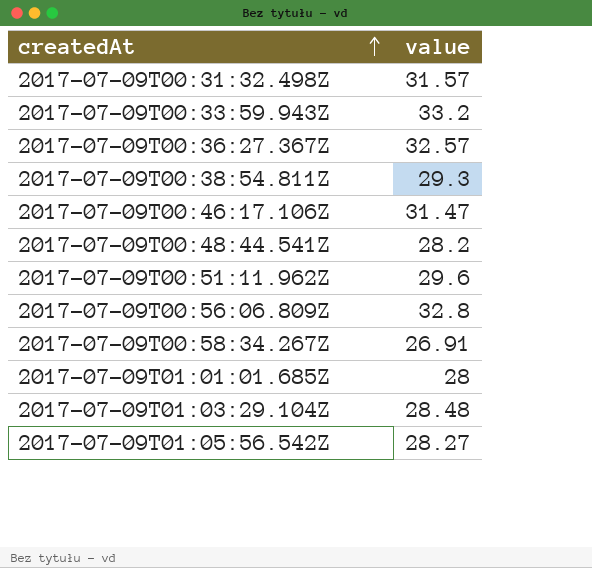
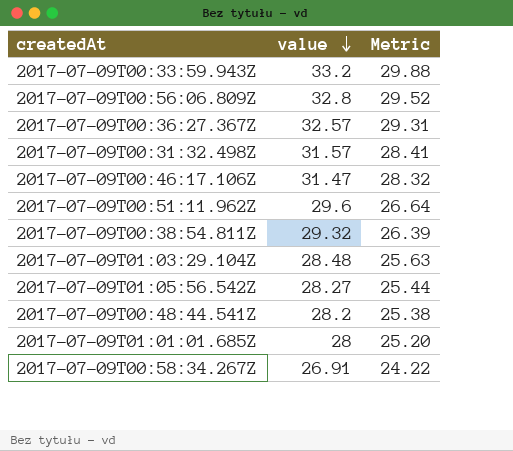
row order: createdAt ascending -> value descending
column Metric | formula: none -> [value] * 0.9
2017-07-09T00:38:54.811Z | value: 29.3 -> 29.32

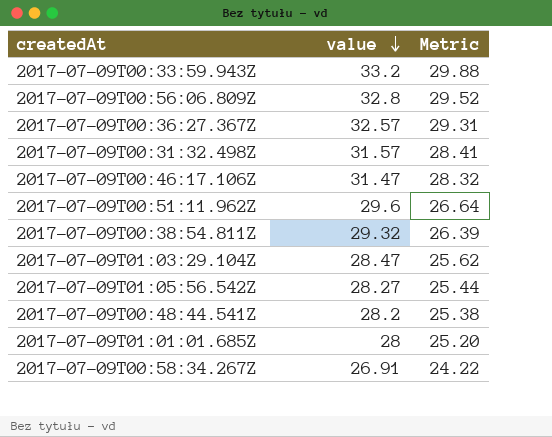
2017-07-09T01:03:29.104Z | value: 28.48 -> 28.47
2017-07-09T01:03:29.104Z | Metric: 25.63 -> 25.62

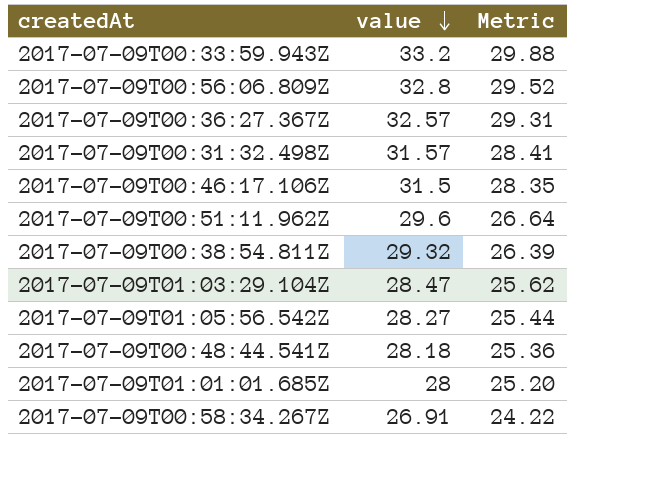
2017-07-09T00:46:17.106Z | value: 31.47 -> 31.5
2017-07-09T00:46:17.106Z | Metric: 28.32 -> 28.35
2017-07-09T00:48:44.541Z | value: 28.2 -> 28.18
2017-07-09T00:48:44.541Z | Metric: 25.38 -> 25.36

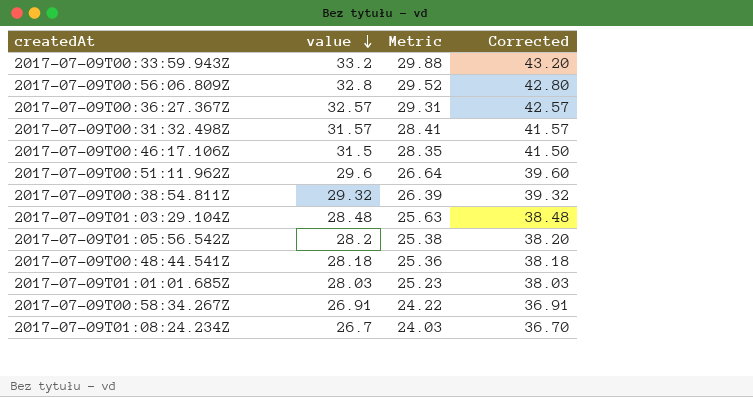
column Corrected | formula: none -> [value] + 10
2017-07-09T01:03:29.104Z | value: 28.47 -> 28.48
2017-07-09T01:03:29.104Z | Metric: 25.62 -> 25.63
2017-07-09T01:05:56.542Z | value: 28.27 -> 28.2
2017-07-09T01:05:56.542Z | Metric: 25.44 -> 25.38
2017-07-09T01:01:01.685Z | value: 28 -> 28.03
2017-07-09T01:01:01.685Z | Metric: 25.20 -> 25.23
row 2017-07-09T01:08:24.234Z: none -> 26.7 | 24.03 | 36.70

